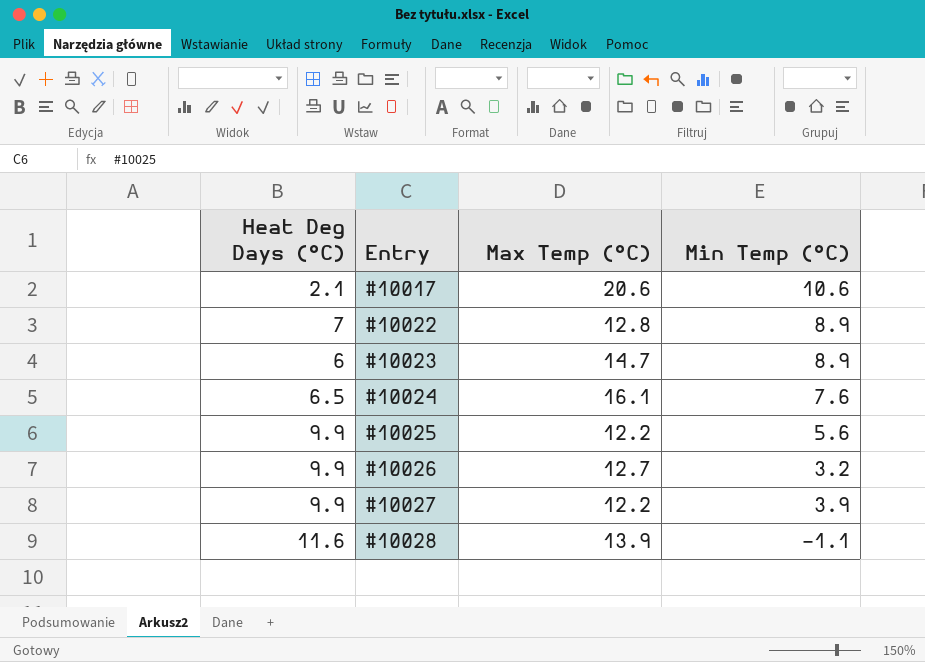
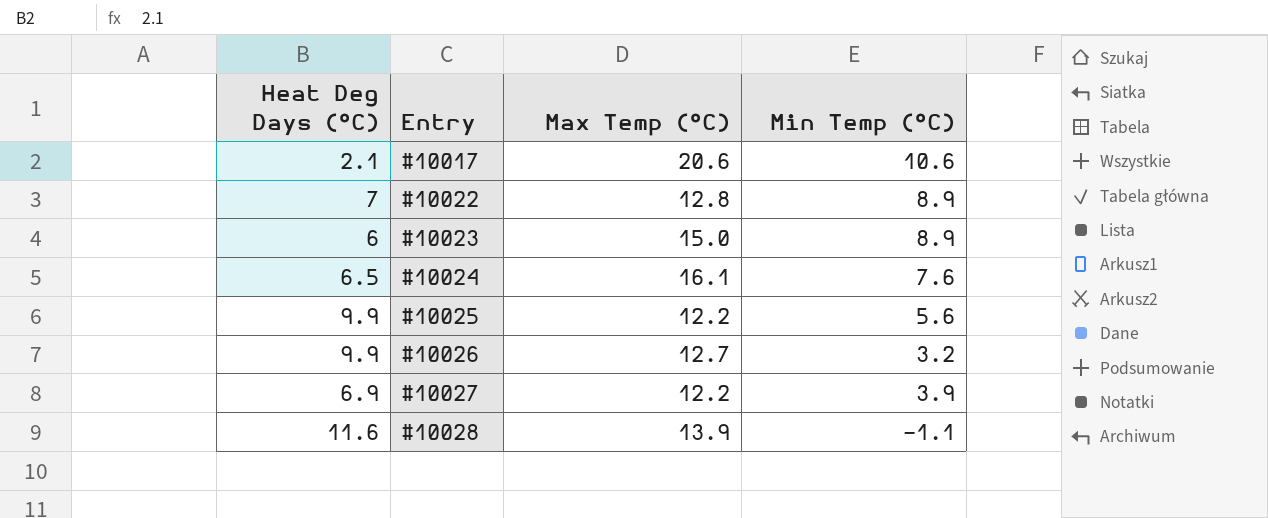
#10023 | Max Temp (°C): 14.7 -> 15.0
#10027 | Heat Deg Days (°C): 9.9 -> 6.9

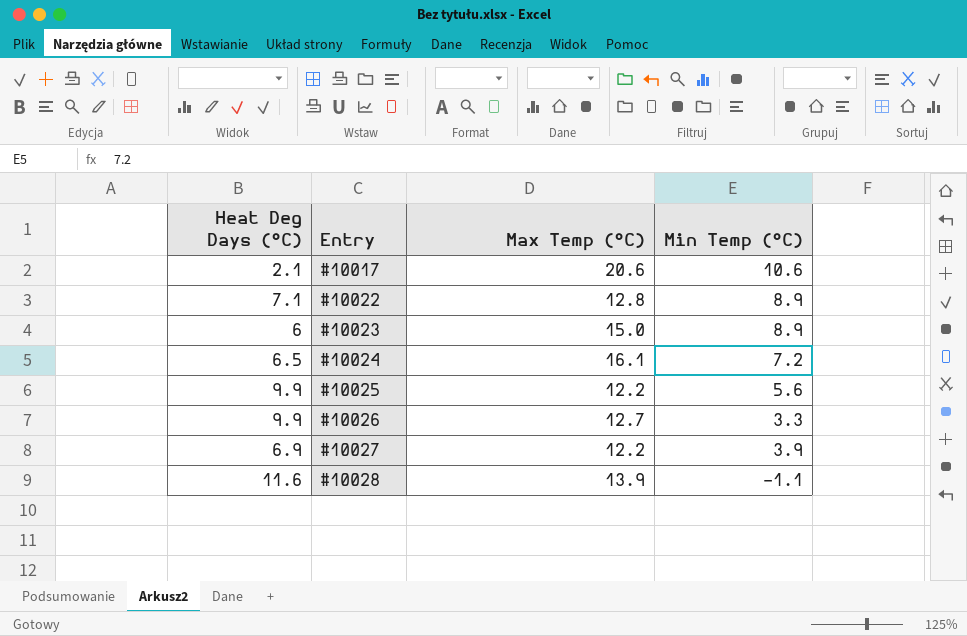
#10022 | Heat Deg Days (°C): 7 -> 7.1
#10024 | Min Temp (°C): 7.6 -> 7.2
#10026 | Min Temp (°C): 3.2 -> 3.3

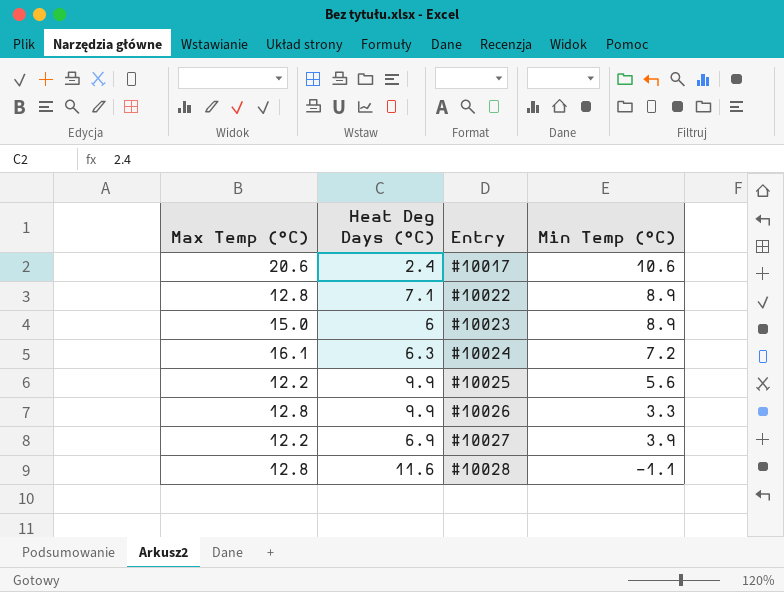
column Max Temp (°C) | position: 3 -> 1
#10017 | Heat Deg Days (°C): 2.1 -> 2.4
#10024 | Heat Deg Days (°C): 6.5 -> 6.3
#10026 | Max Temp (°C): 12.7 -> 12.8
#10028 | Max Temp (°C): 13.9 -> 12.8

